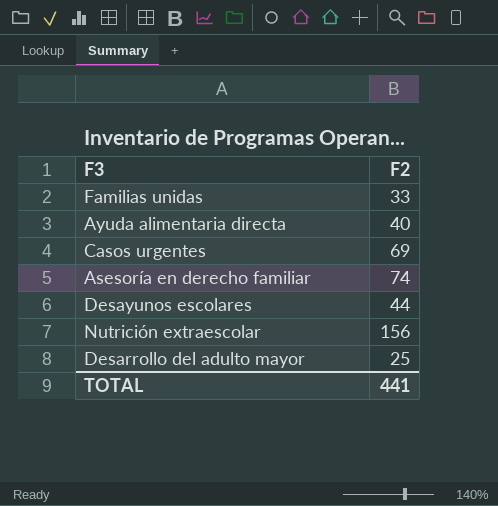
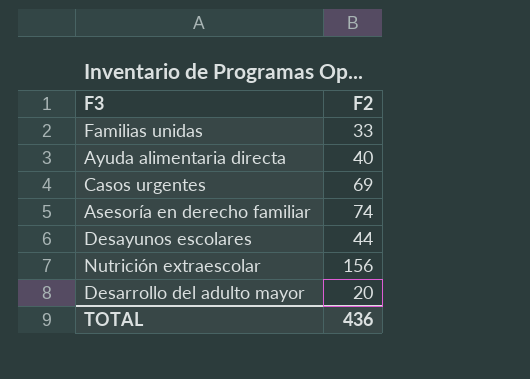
Desarrollo del adulto mayor | F2: 25 -> 20
TOTAL | F2: 441 -> 436

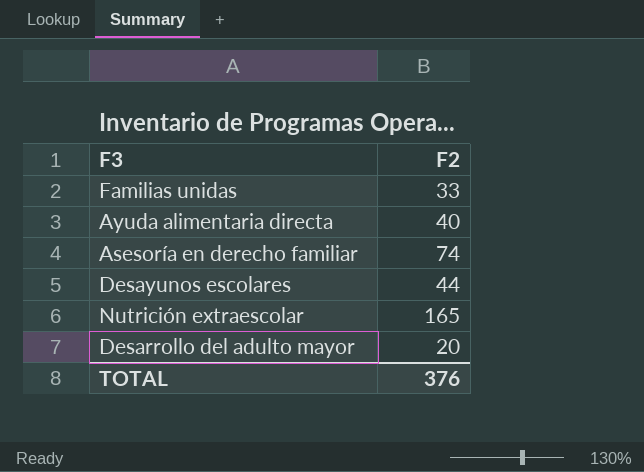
row Casos urgentes: 69 -> none
Nutrición extraescolar | F2: 156 -> 165
TOTAL | F2: 436 -> 376

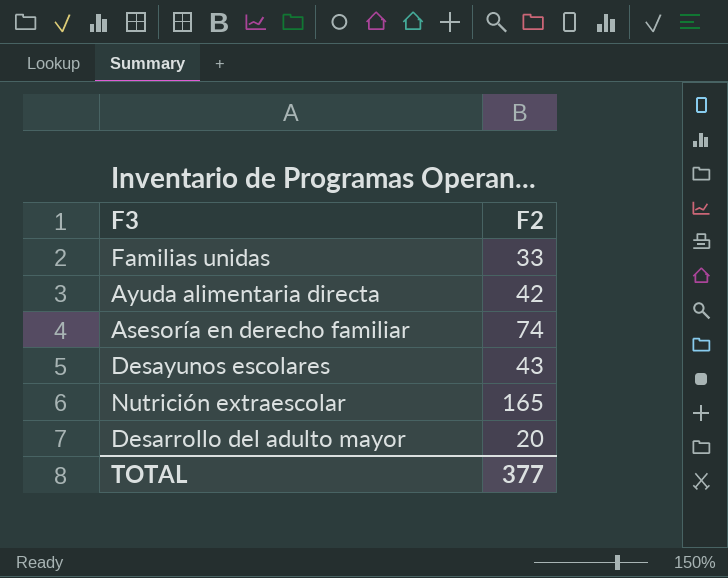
Ayuda alimentaria directa | F2: 40 -> 42
Desayunos escolares | F2: 44 -> 43
TOTAL | F2: 376 -> 377

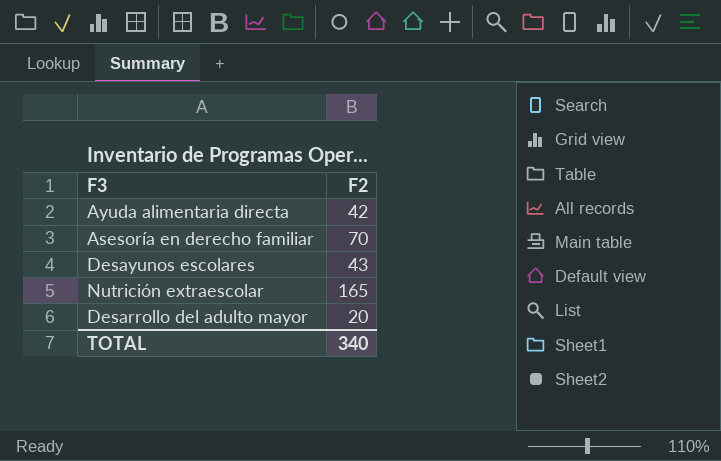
row Familias unidas: 33 -> none
Asesoría en derecho familiar | F2: 74 -> 70
TOTAL | F2: 377 -> 340

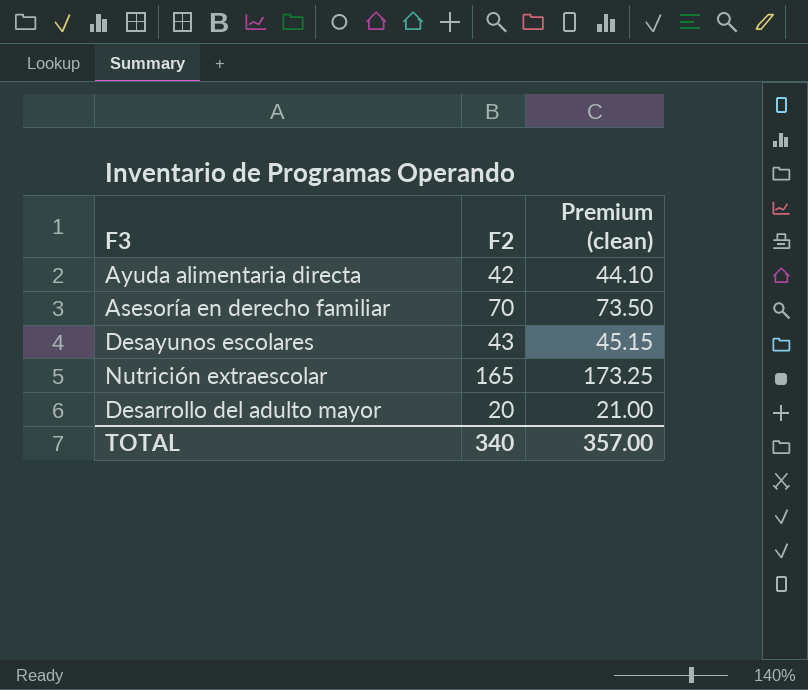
column Premium (clean) | formula: none -> [F2] * 1.05

